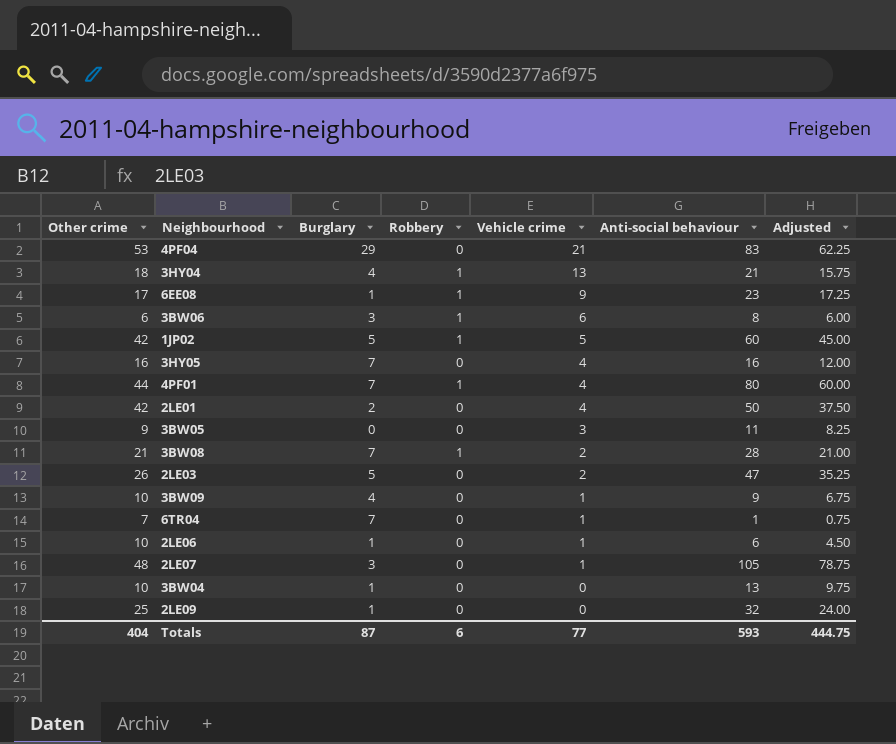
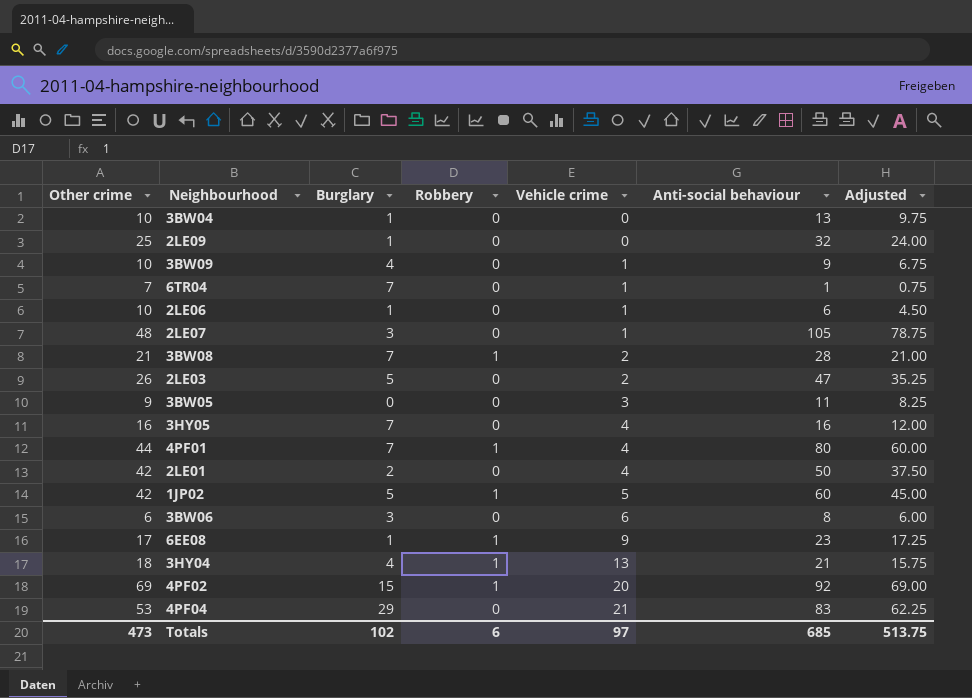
row order: Vehicle crime descending -> Vehicle crime ascending
3BW06 | Robbery: 1 -> 0
row 4PF02: none -> 69 | 15 | 1 | 20 | 92 | 69.00
Totals | Other crime: 404 -> 473
Totals | Burglary: 87 -> 102
Totals | Vehicle crime: 77 -> 97
Totals | Anti-social behaviour: 593 -> 685
Totals | Adjusted: 444.75 -> 513.75

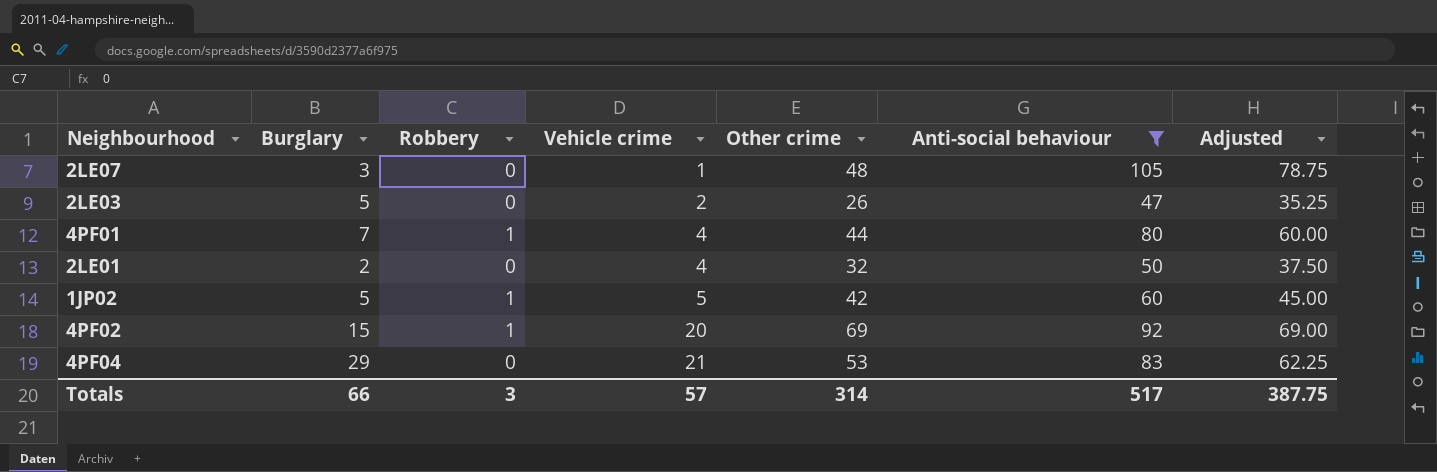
filter: none -> Anti-social behaviour >= 47
column Other crime | position: 1 -> 5
2LE01 | Other crime: 42 -> 32
Totals | Burglary: 102 -> 66
Totals | Robbery: 6 -> 3
Totals | Vehicle crime: 97 -> 57
Totals | Other crime: 473 -> 314
Totals | Anti-social behaviour: 685 -> 517
Totals | Adjusted: 513.75 -> 387.75

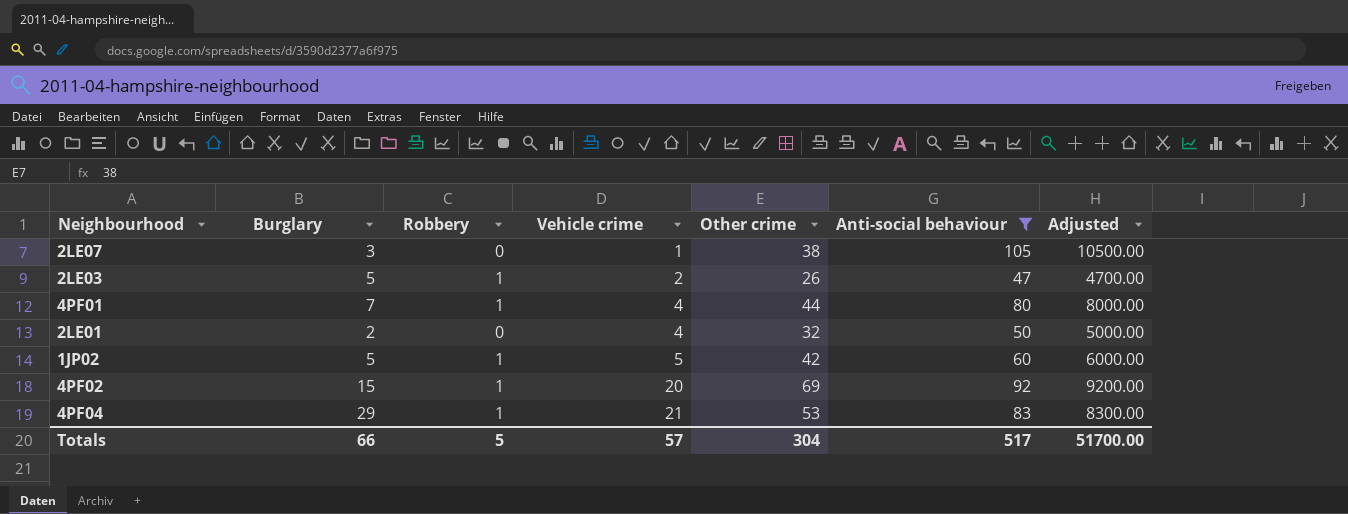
column Adjusted | formula: [Anti-social behaviour] * 0.75 -> [Anti-social behaviour] * 100
2LE07 | Other crime: 48 -> 38
2LE03 | Robbery: 0 -> 1
4PF04 | Robbery: 0 -> 1
Totals | Robbery: 3 -> 5
Totals | Other crime: 314 -> 304
Totals | Adjusted: 387.75 -> 51700.00

